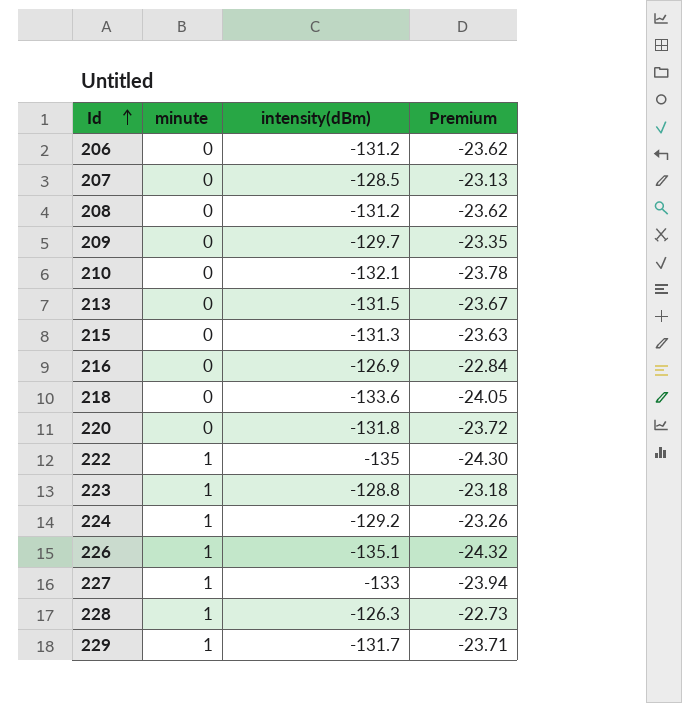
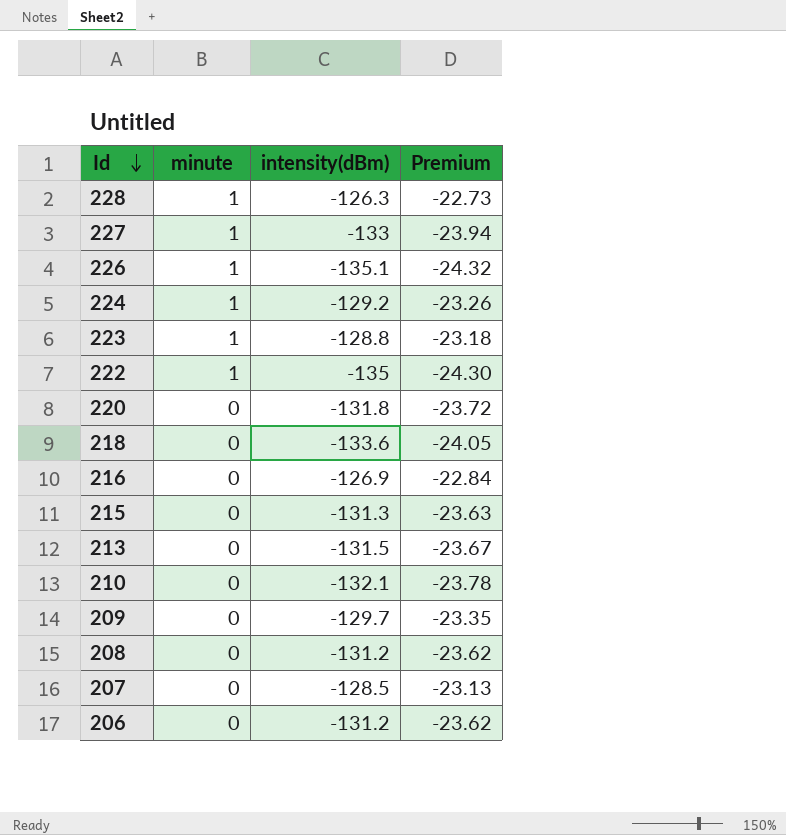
row order: Id ascending -> Id descending
row 229: 1 | -131.7 | -23.71 -> none

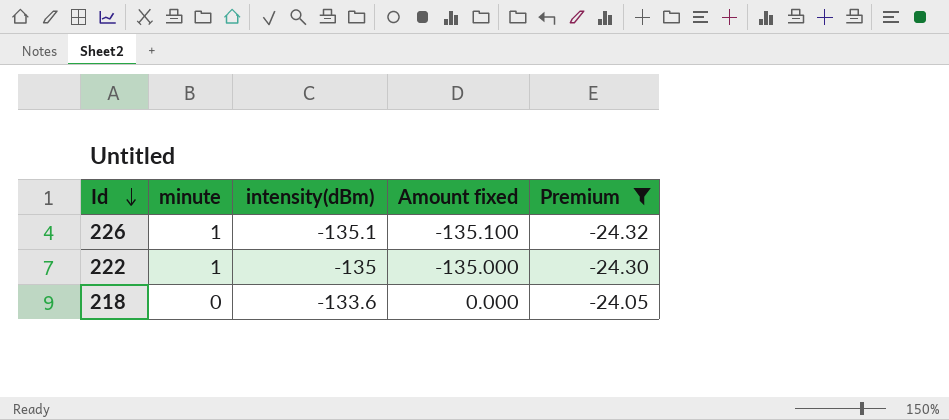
filter: none -> Premium <= -24.05
column Amount fixed | formula: none -> [minute] * [intensity(dBm)]

